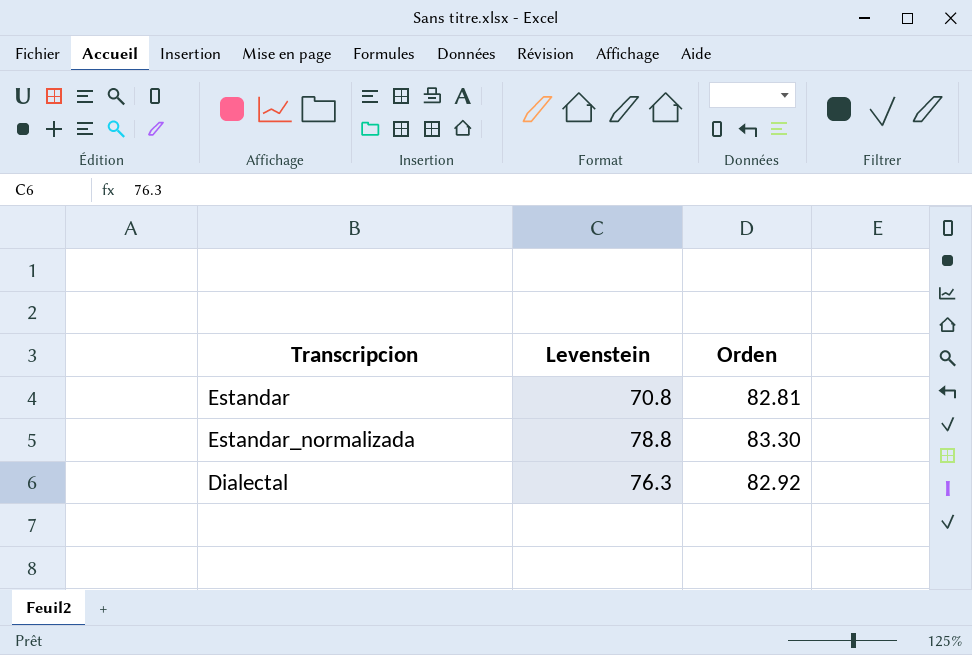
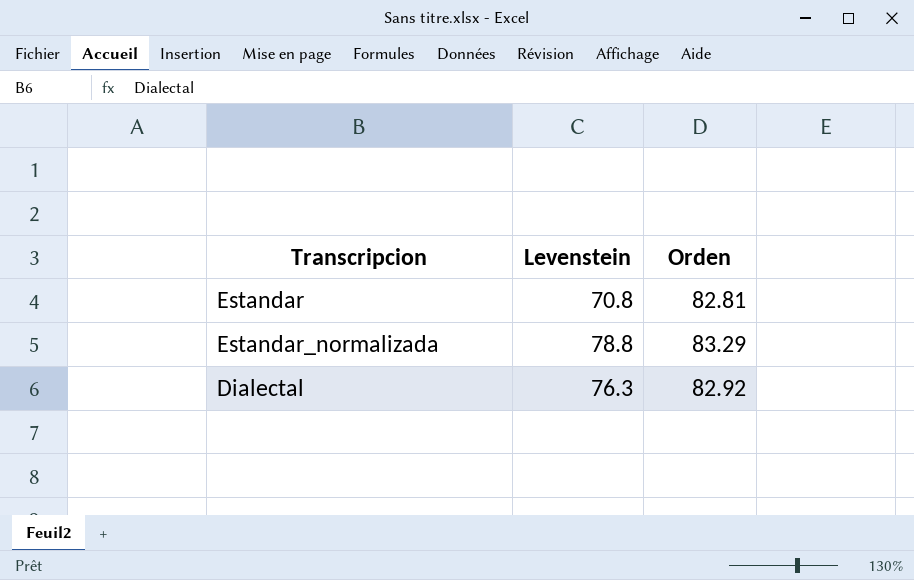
Estandar_normalizada | Orden: 83.30 -> 83.29

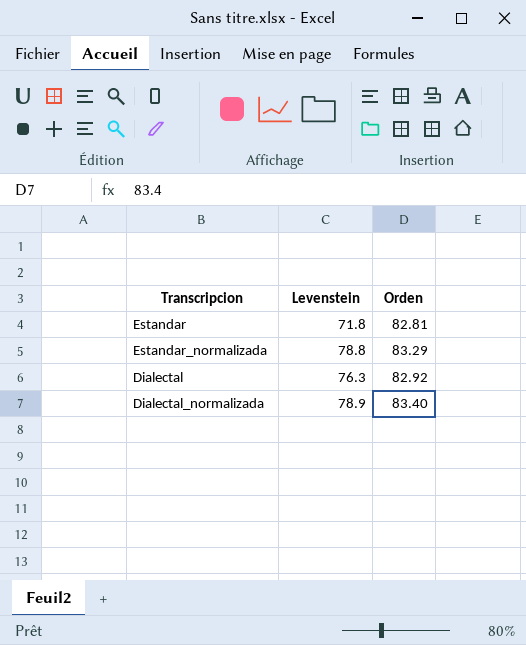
Estandar | Levenstein: 70.8 -> 71.8
row Dialectal_normalizada: none -> 78.9 | 83.40

